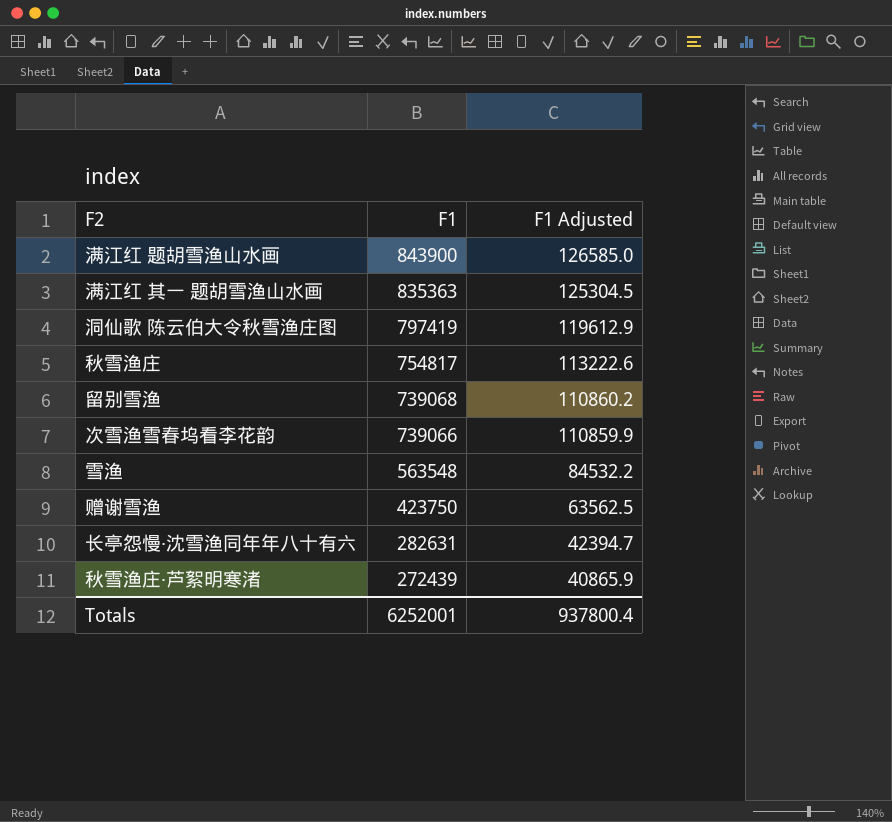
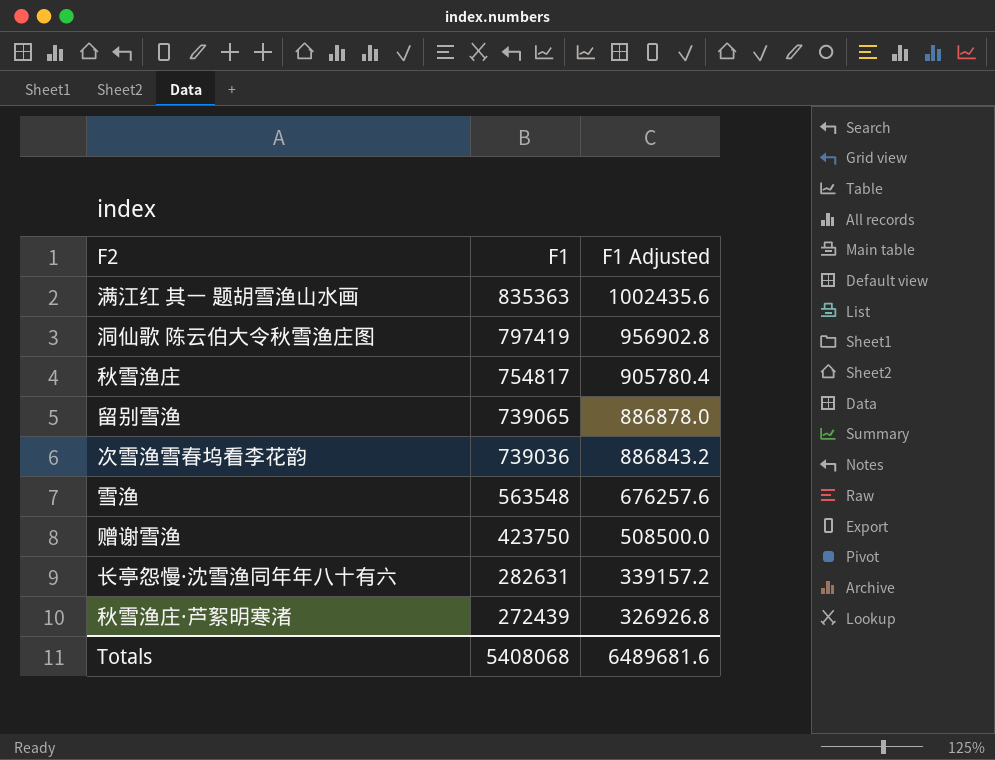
column F1 Adjusted | formula: [F1] * 0.15 -> [F1] * 1.2
row 满江红 题胡雪渔山水画: 843900 | 126585.0 -> none
留别雪渔 | F1: 739068 -> 739065
次雪渔雪春坞看李花韵 | F1: 739066 -> 739036
Totals | F1: 6252001 -> 5408068
Totals | F1 Adjusted: 937800.4 -> 6489681.6

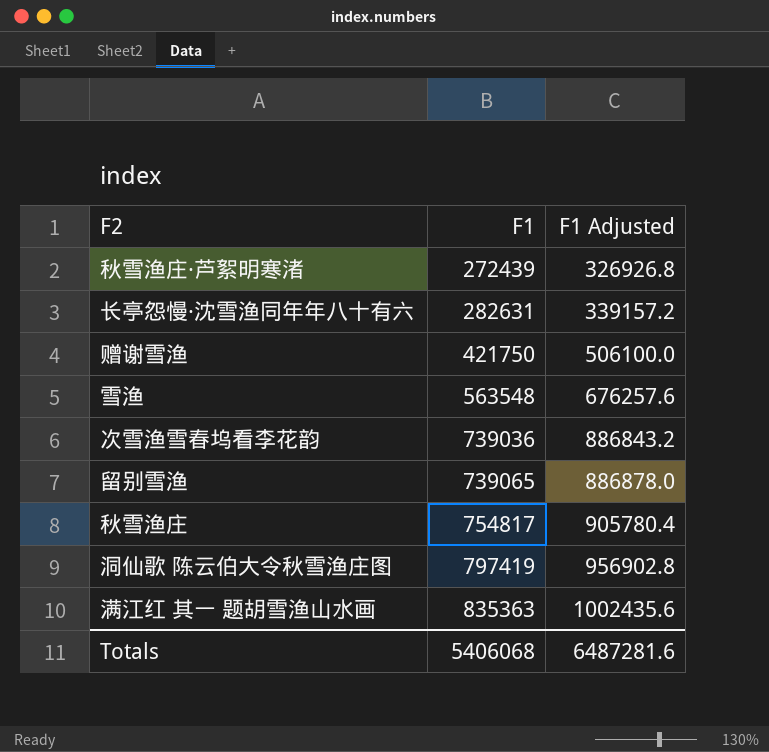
row order: F1 descending -> F1 ascending
赠谢雪渔 | F1: 423750 -> 421750
赠谢雪渔 | F1 Adjusted: 508500.0 -> 506100.0
Totals | F1: 5408068 -> 5406068
Totals | F1 Adjusted: 6489681.6 -> 6487281.6

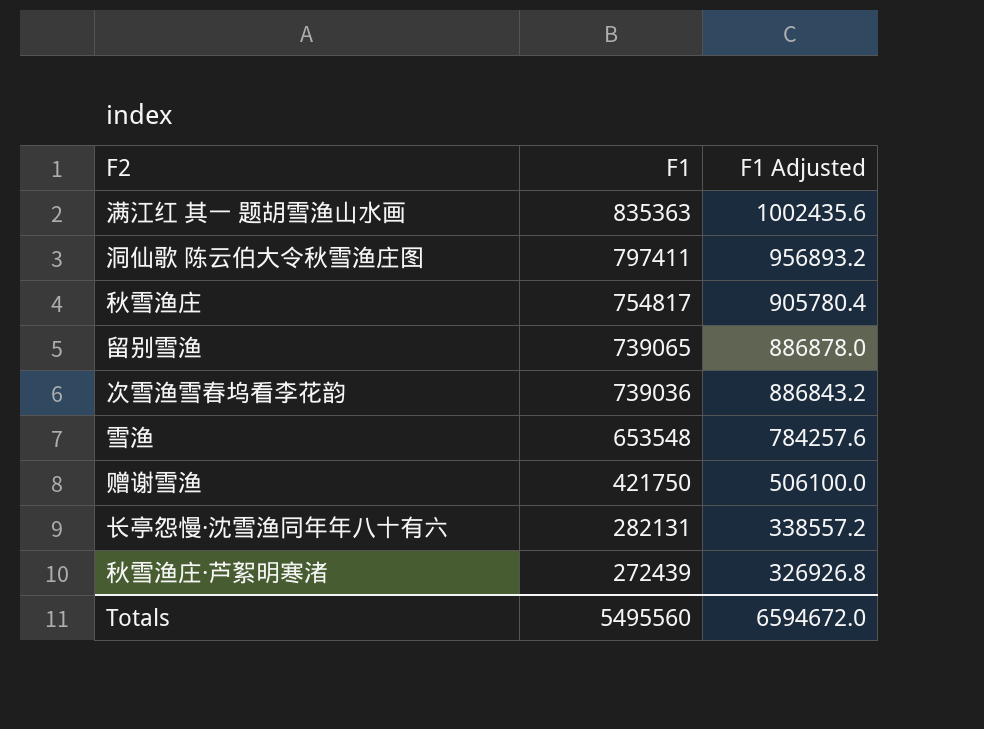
row order: F1 ascending -> F1 descending
洞仙歌 陈云伯大令秋雪渔庄图 | F1: 797419 -> 797411
洞仙歌 陈云伯大令秋雪渔庄图 | F1 Adjusted: 956902.8 -> 956893.2
雪渔 | F1: 563548 -> 653548
雪渔 | F1 Adjusted: 676257.6 -> 784257.6
长亭怨慢·沈雪渔同年年八十有六 | F1: 282631 -> 282131
长亭怨慢·沈雪渔同年年八十有六 | F1 Adjusted: 339157.2 -> 338557.2
Totals | F1: 5406068 -> 5495560
Totals | F1 Adjusted: 6487281.6 -> 6594672.0

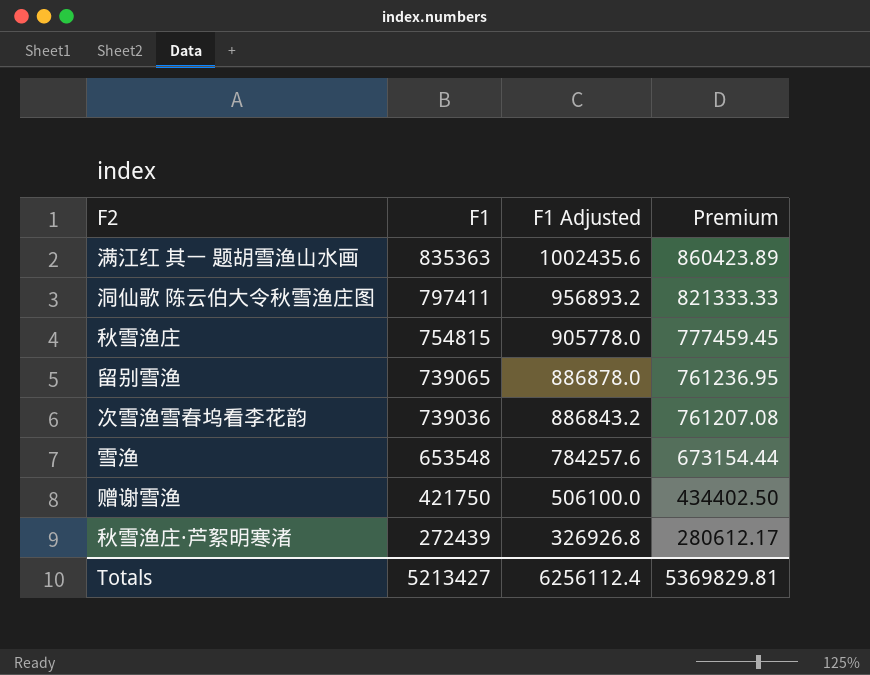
column Premium | formula: none -> [F1] * 1.03
row 长亭怨慢·沈雪渔同年年八十有六: 282131 | 338557.2 -> none
秋雪渔庄 | F1: 754817 -> 754815
秋雪渔庄 | F1 Adjusted: 905780.4 -> 905778.0
Totals | F1: 5495560 -> 5213427
Totals | F1 Adjusted: 6594672.0 -> 6256112.4

